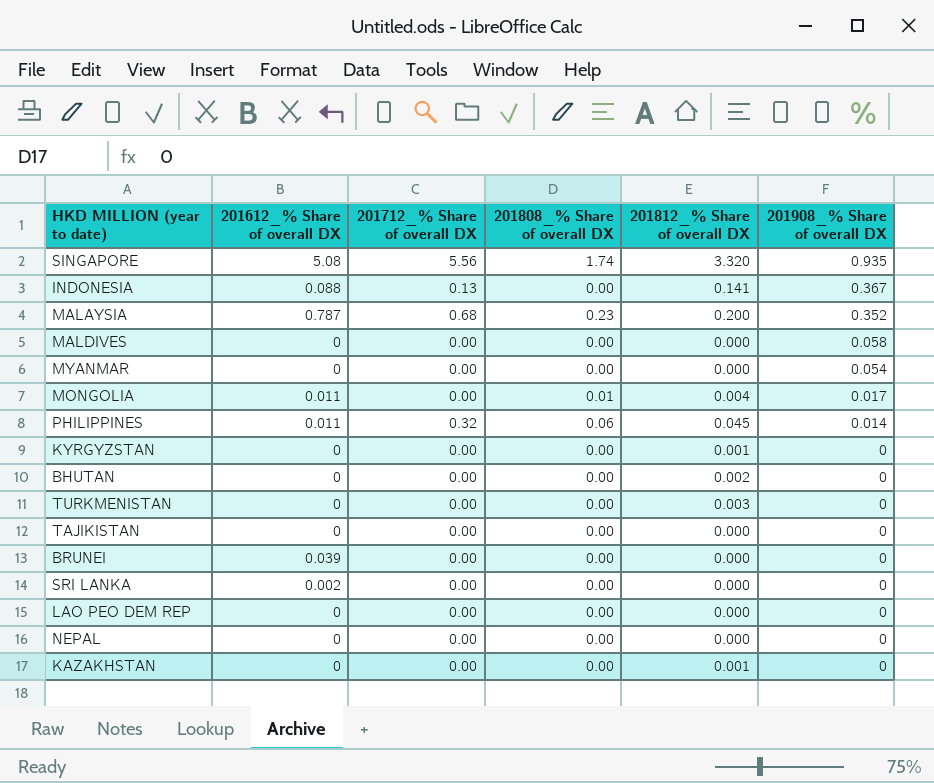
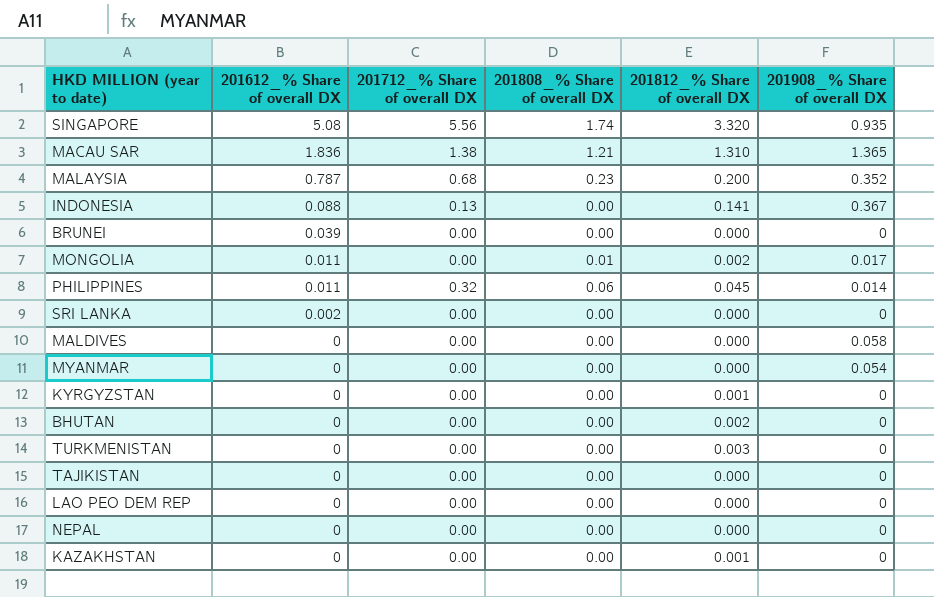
row order: 201908_% Share of overall DX descending -> 201612_% Share of overall DX descending
row MACAU SAR: none -> 1.836 | 1.38 | 1.21 | 1.310 | 1.365
MONGOLIA | 201812_% Share of overall DX: 0.004 -> 0.002

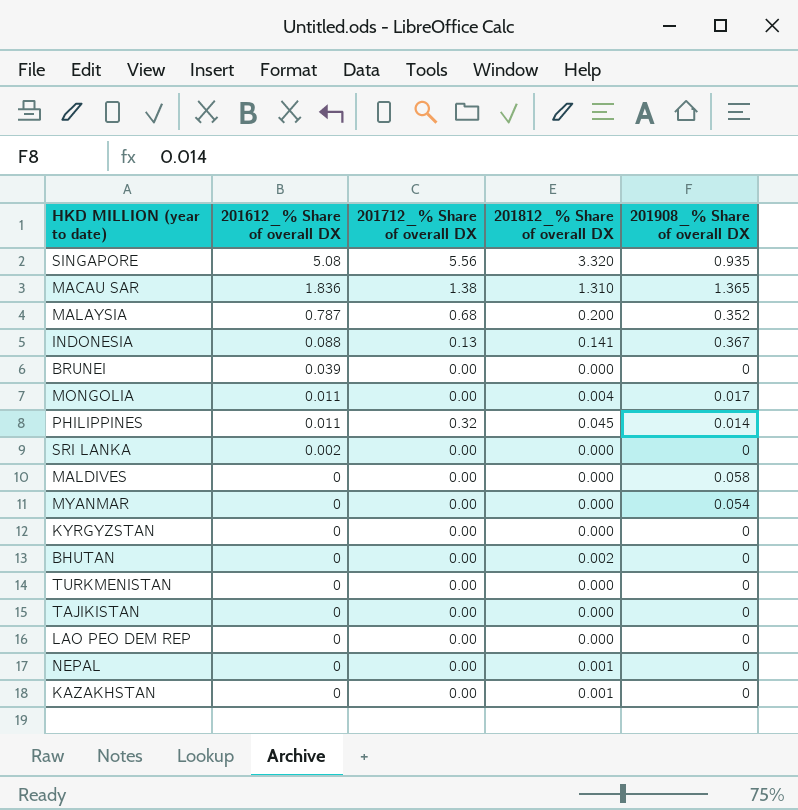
column 201808_% Share of overall DX | position: 4 -> none
MONGOLIA | 201812_% Share of overall DX: 0.002 -> 0.004
KYRGYZSTAN | 201812_% Share of overall DX: 0.001 -> 0.000
TURKMENISTAN | 201812_% Share of overall DX: 0.003 -> 0.000
NEPAL | 201812_% Share of overall DX: 0.000 -> 0.001

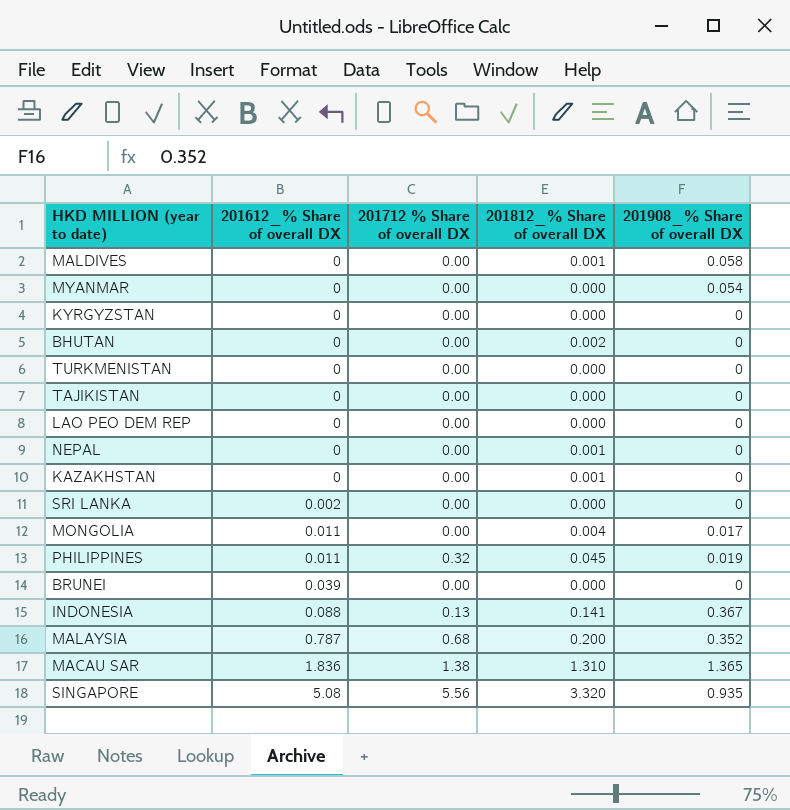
row order: 201612_% Share of overall DX descending -> 201612_% Share of overall DX ascending
column name: 201712_% Share of overall DX -> 201712 % Share of overall DX
MALDIVES | 201812_% Share of overall DX: 0.000 -> 0.001
PHILIPPINES | 201908_% Share of overall DX: 0.014 -> 0.019

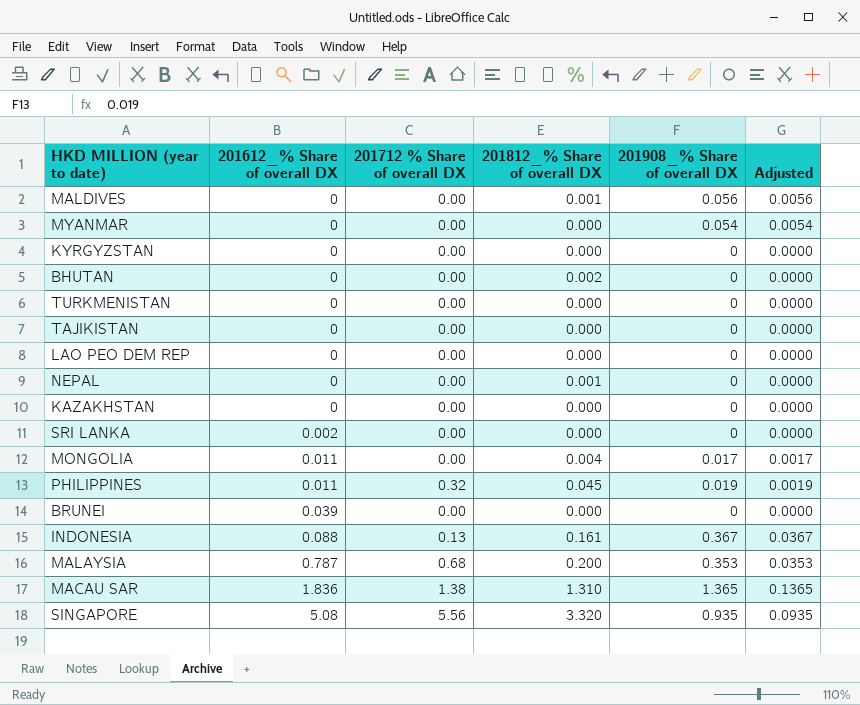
column Adjusted | formula: none -> [201908_% Share of overall DX] * 0.1
MALDIVES | 201908_% Share of overall DX: 0.058 -> 0.056
KAZAKHSTAN | 201812_% Share of overall DX: 0.001 -> 0.000
INDONESIA | 201812_% Share of overall DX: 0.141 -> 0.161
MALAYSIA | 201908_% Share of overall DX: 0.352 -> 0.353

